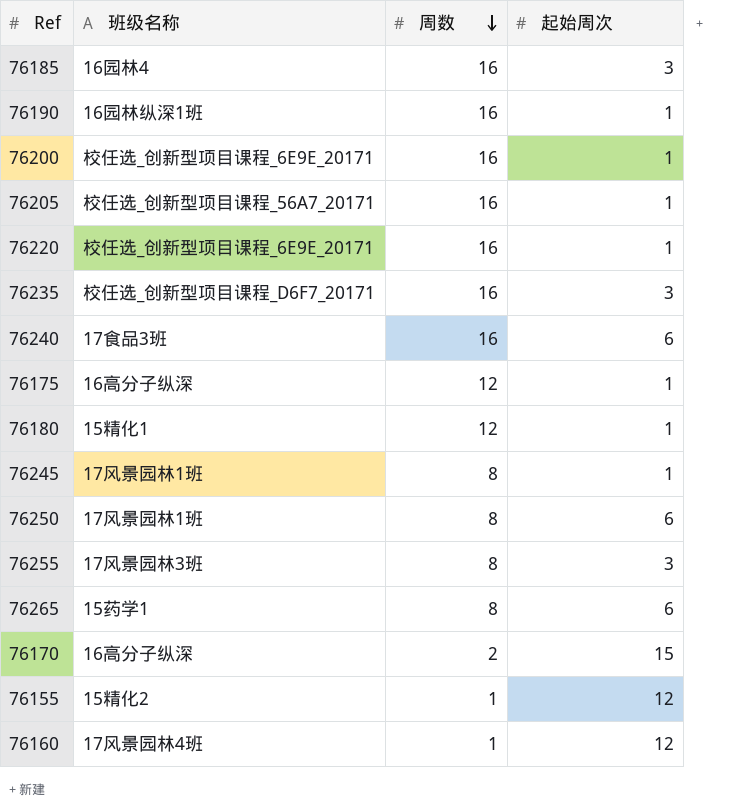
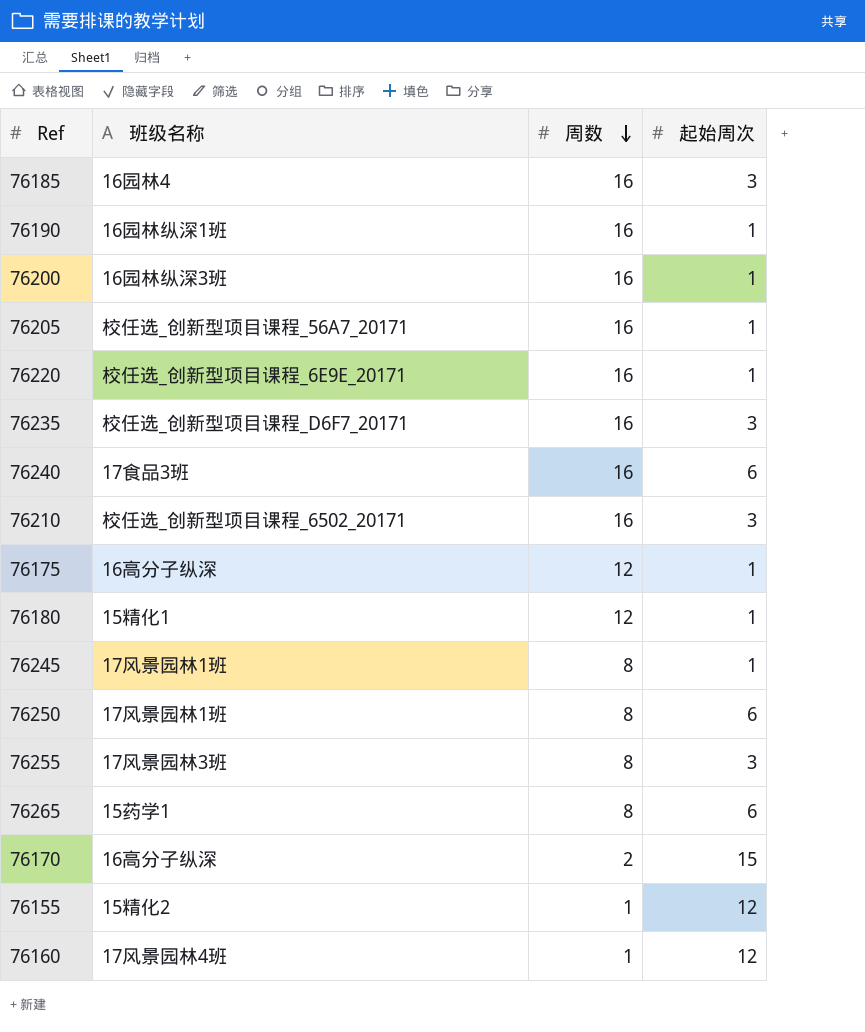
76200 | 班级名称: 校任选_创新型项目课程_6E9E_20171 -> 16园林纵深3班
row 76210: none -> 校任选_创新型项目课程_6502_20171 | 16 | 3

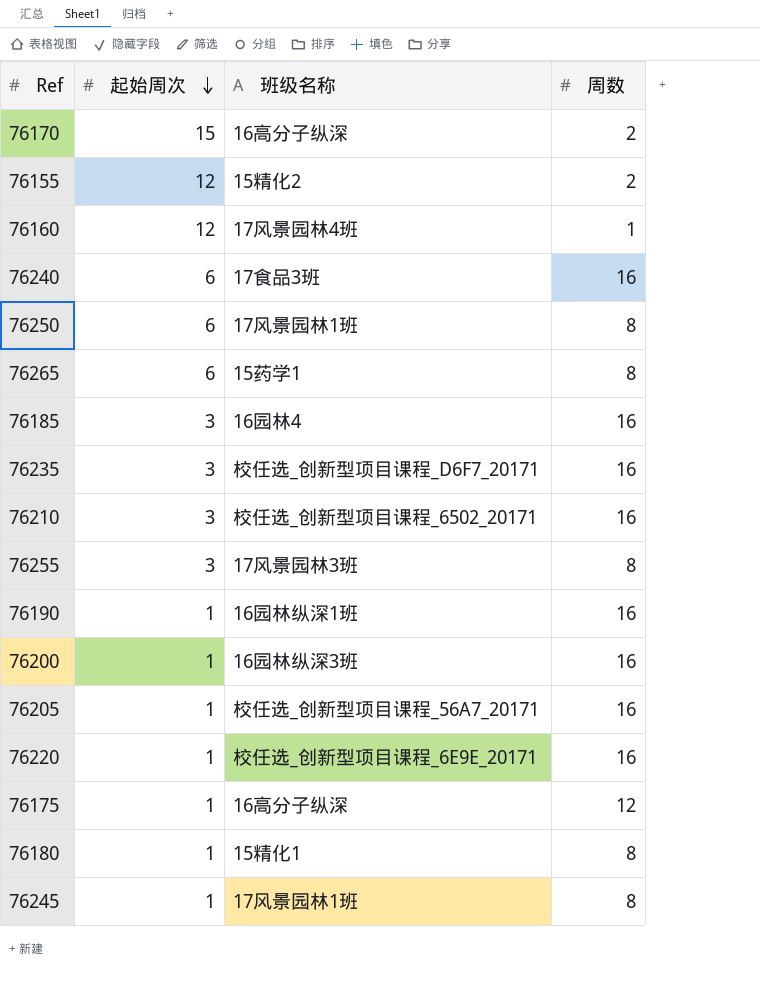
row order: 周数 descending -> 起始周次 descending
column 起始周次 | position: 4 -> 2
76155 | 周数: 1 -> 2
76180 | 周数: 12 -> 8

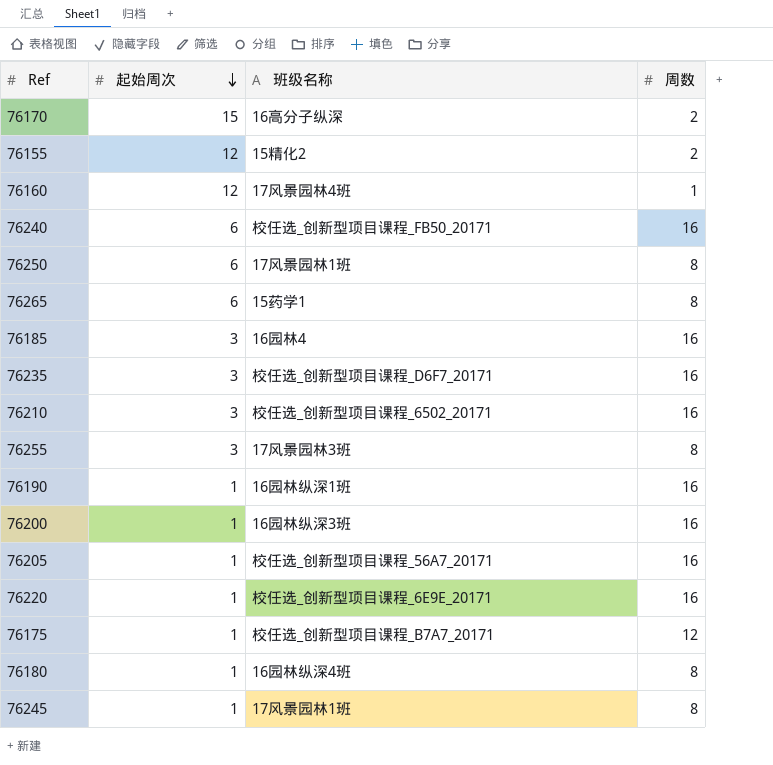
76240 | 班级名称: 17食品3班 -> 校任选_创新型项目课程_FB50_20171
76175 | 班级名称: 16高分子纵深 -> 校任选_创新型项目课程_B7A7_20171
76180 | 班级名称: 15精化1 -> 16园林纵深4班

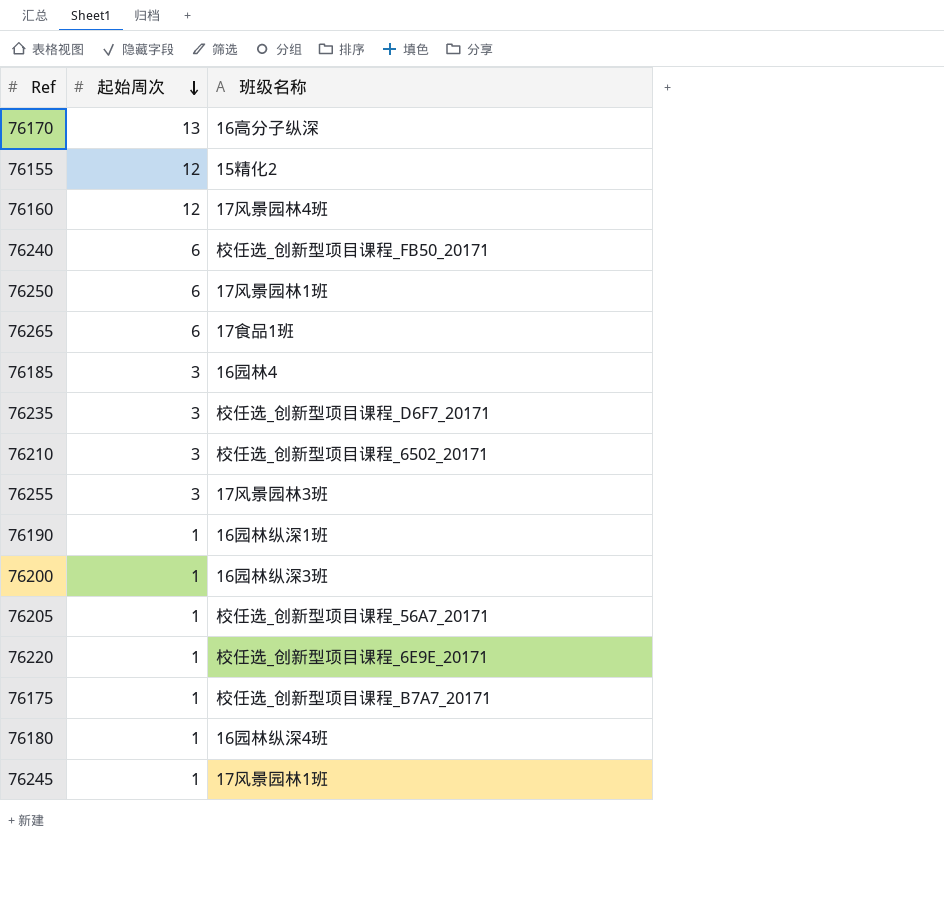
column 周数 | position: 4 -> none
76170 | 起始周次: 15 -> 13
76265 | 班级名称: 15药学1 -> 17食品1班

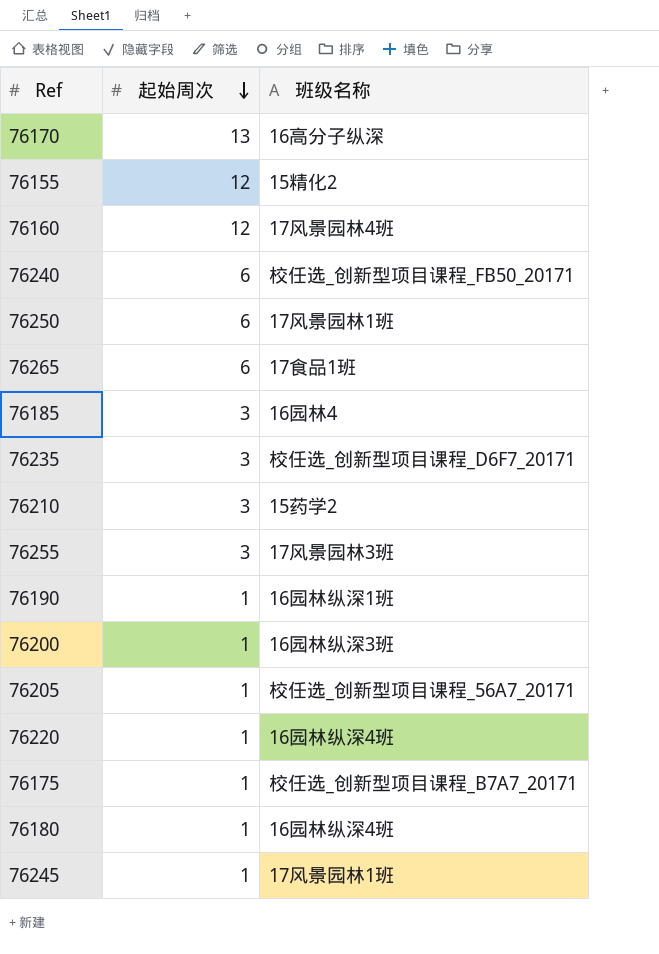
76210 | 班级名称: 校任选_创新型项目课程_6502_20171 -> 15药学2
76220 | 班级名称: 校任选_创新型项目课程_6E9E_20171 -> 16园林纵深4班

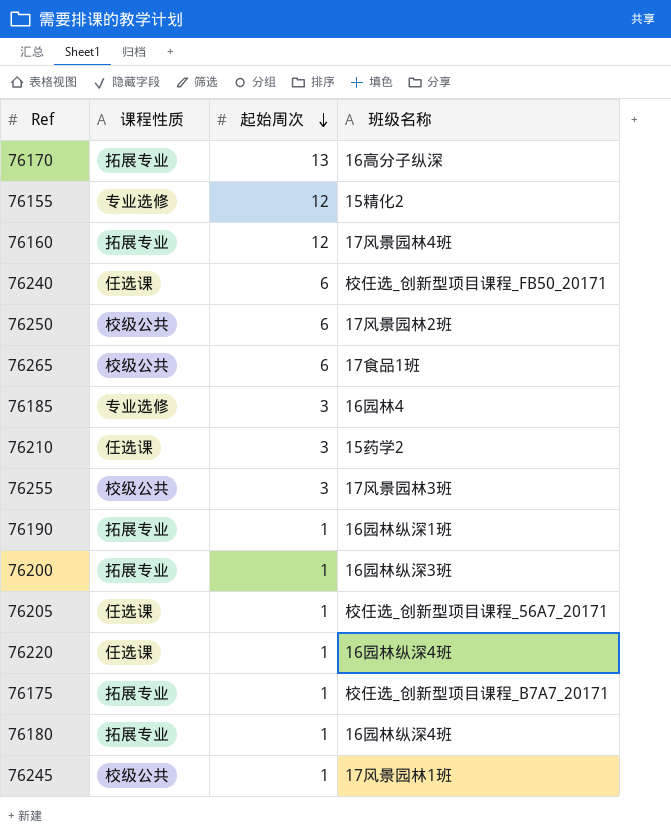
column 课程性质 | position: none -> 2
row 76235: 3 | 校任选_创新型项目课程_D6F7_20171 -> none
76250 | 班级名称: 17风景园林1班 -> 17风景园林2班

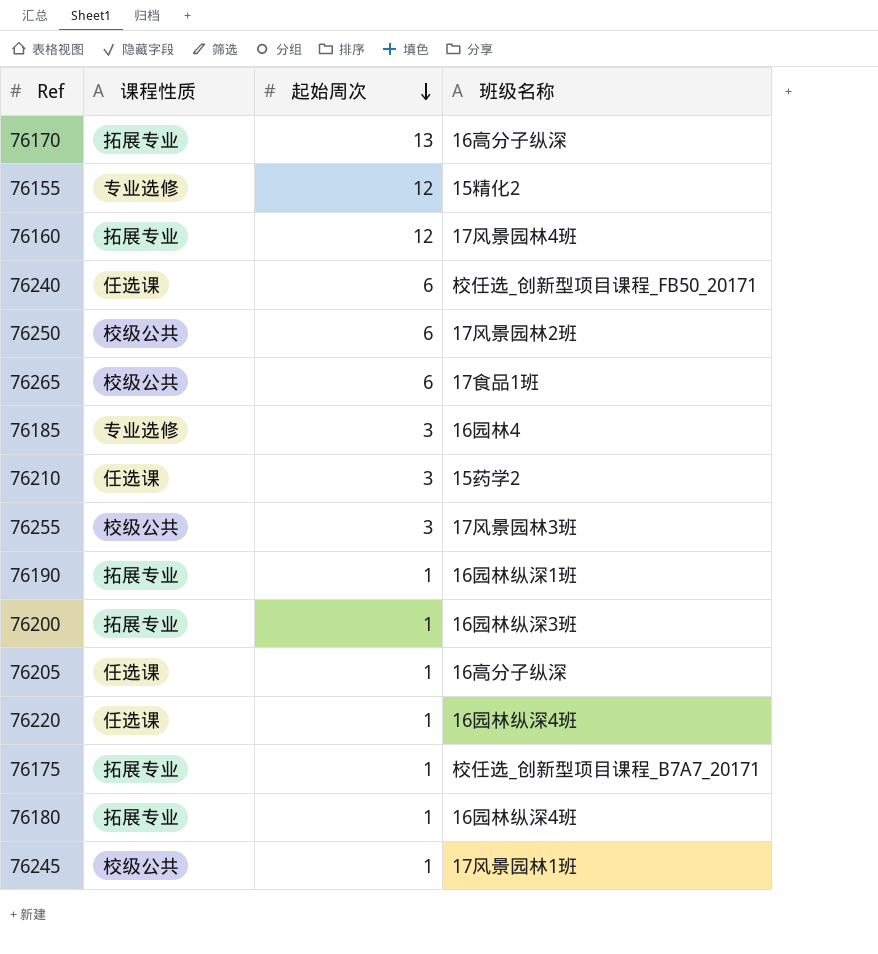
76205 | 班级名称: 校任选_创新型项目课程_56A7_20171 -> 16高分子纵深

